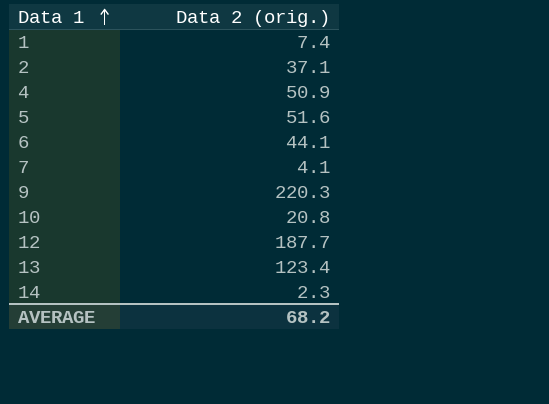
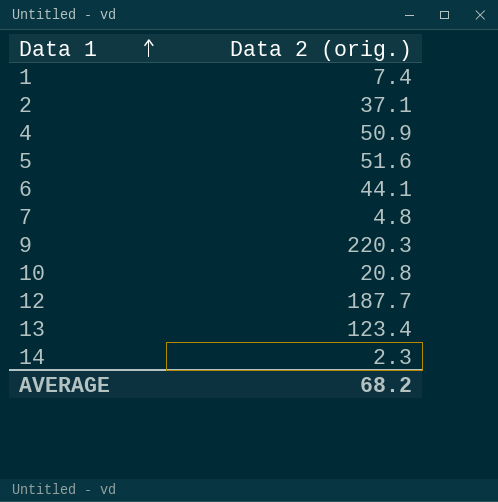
7 | Data 2 (orig.): 4.1 -> 4.8

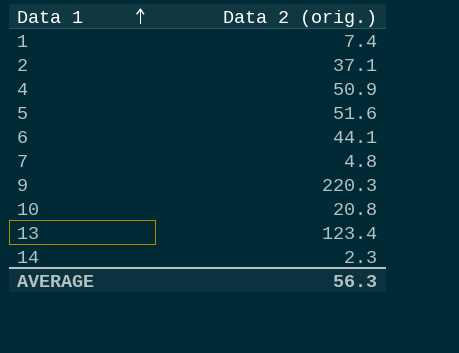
row 12: 187.7 -> none
AVERAGE | Data 2 (orig.): 68.2 -> 56.3

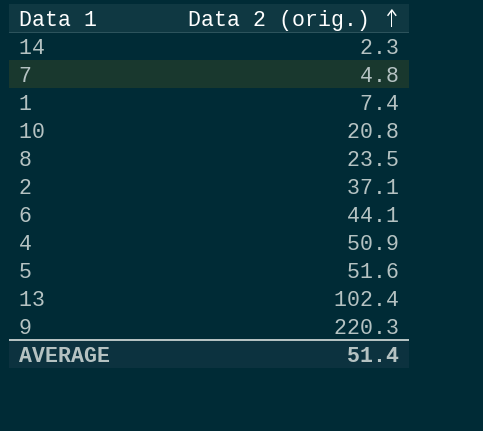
row order: Data 1 ascending -> Data 2 (orig.) ascending
row 8: none -> 23.5
13 | Data 2 (orig.): 123.4 -> 102.4
AVERAGE | Data 2 (orig.): 56.3 -> 51.4

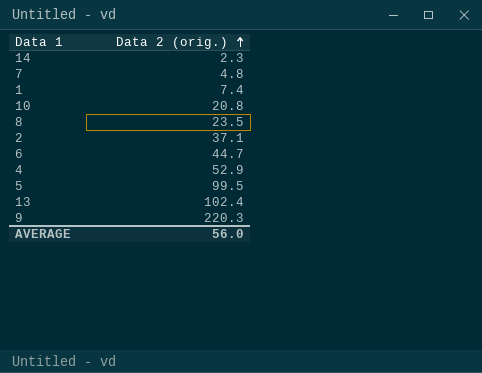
6 | Data 2 (orig.): 44.1 -> 44.7
4 | Data 2 (orig.): 50.9 -> 52.9
5 | Data 2 (orig.): 51.6 -> 99.5
AVERAGE | Data 2 (orig.): 51.4 -> 56.0

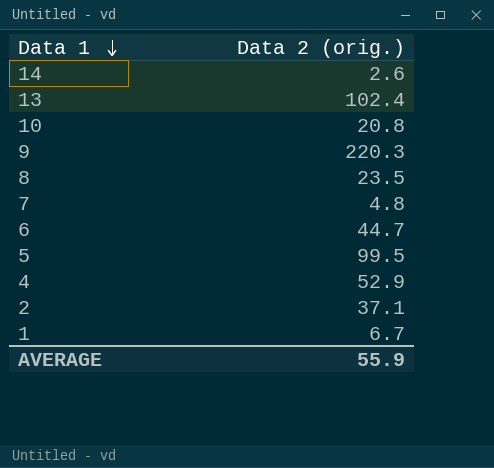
row order: Data 2 (orig.) ascending -> Data 1 descending
14 | Data 2 (orig.): 2.3 -> 2.6
1 | Data 2 (orig.): 7.4 -> 6.7
AVERAGE | Data 2 (orig.): 56.0 -> 55.9

